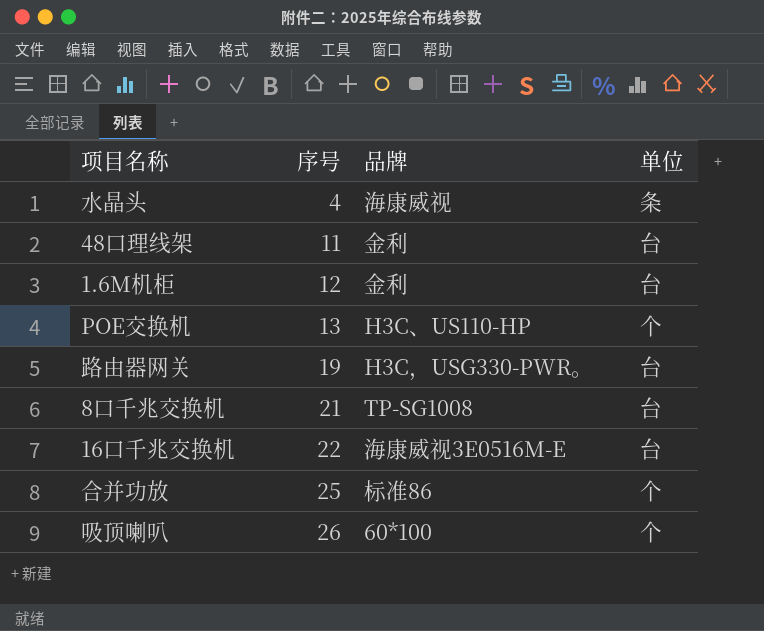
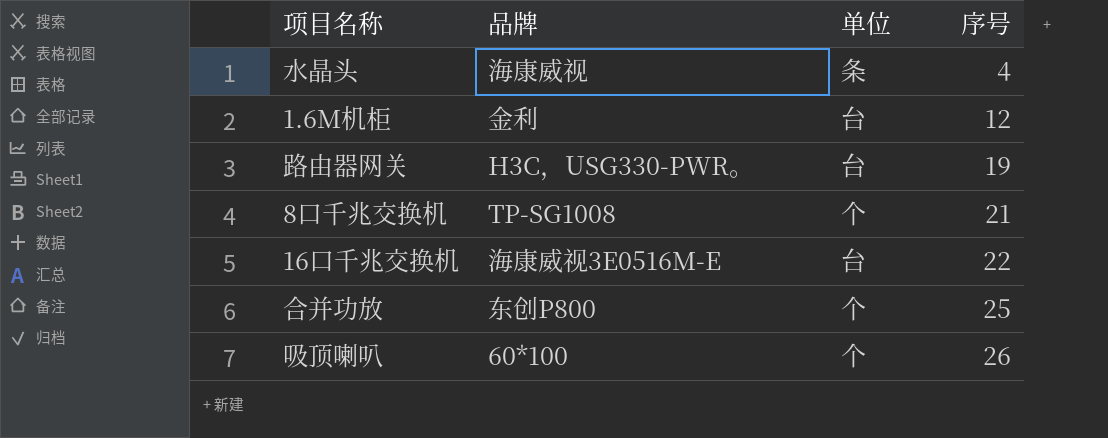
column 序号 | position: 2 -> 4
row 48口理线架: 11 | 金利 | 台 -> none
row POE交换机: 13 | H3C、US110-HP | 个 -> none
8口千兆交换机 | 单位: 台 -> 个
合并功放 | 品牌: 标准86 -> 东创P800

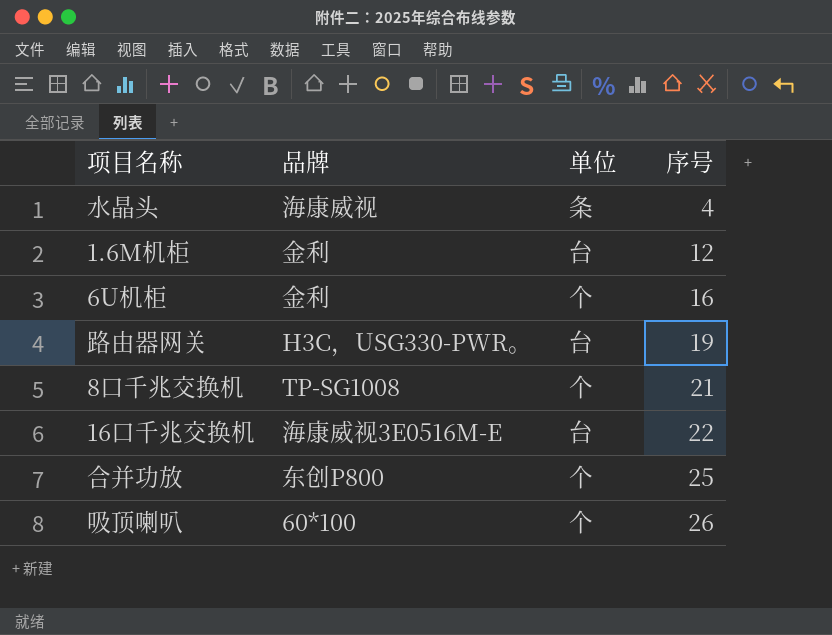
row 6U机柜: none -> 金利 | 个 | 16

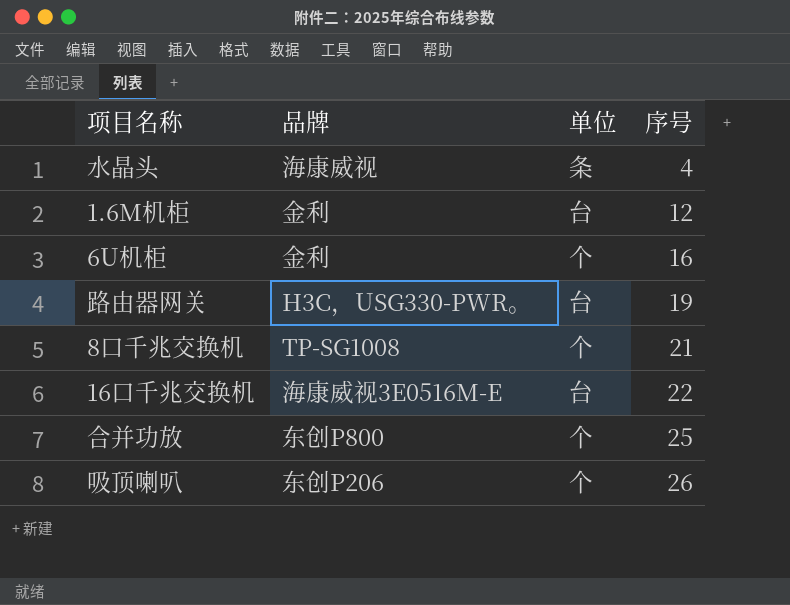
吸顶喇叭 | 品牌: 60*100 -> 东创P206

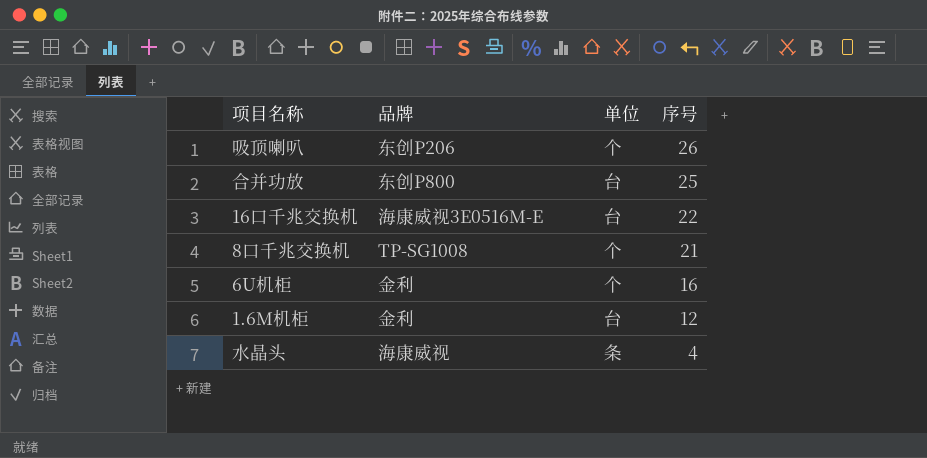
row order: 序号 ascending -> 序号 descending
row 路由器网关: H3C，USG330-PWR。 | 台 | 19 -> none
合并功放 | 单位: 个 -> 台

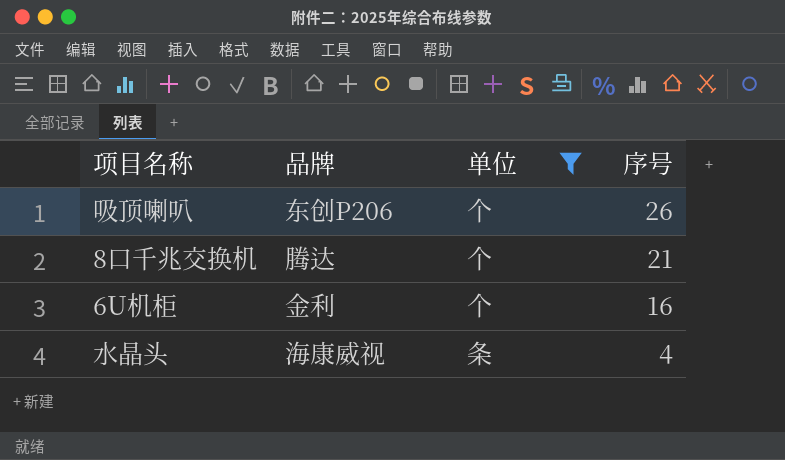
filter: none -> 单位 != 台
8口千兆交换机 | 品牌: TP-SG1008 -> 腾达

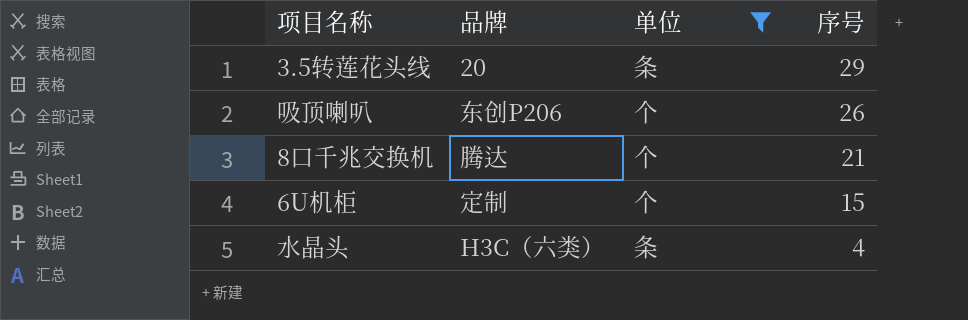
row 3.5转莲花头线: none -> 20 | 条 | 29
6U机柜 | 品牌: 金利 -> 定制
6U机柜 | 序号: 16 -> 15
水晶头 | 品牌: 海康威视 -> H3C（六类）

